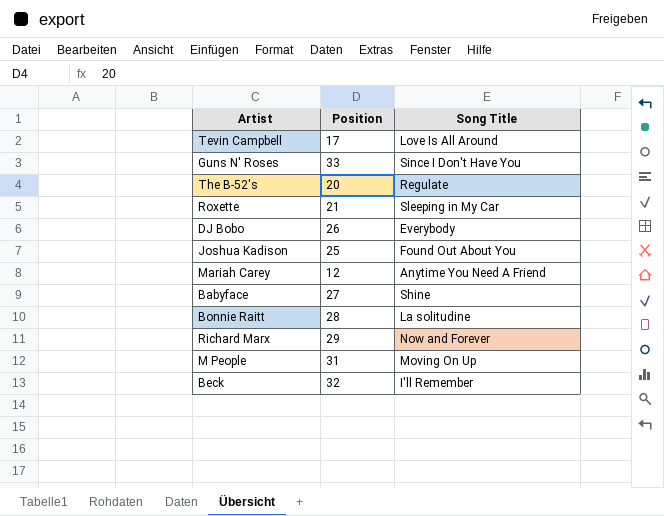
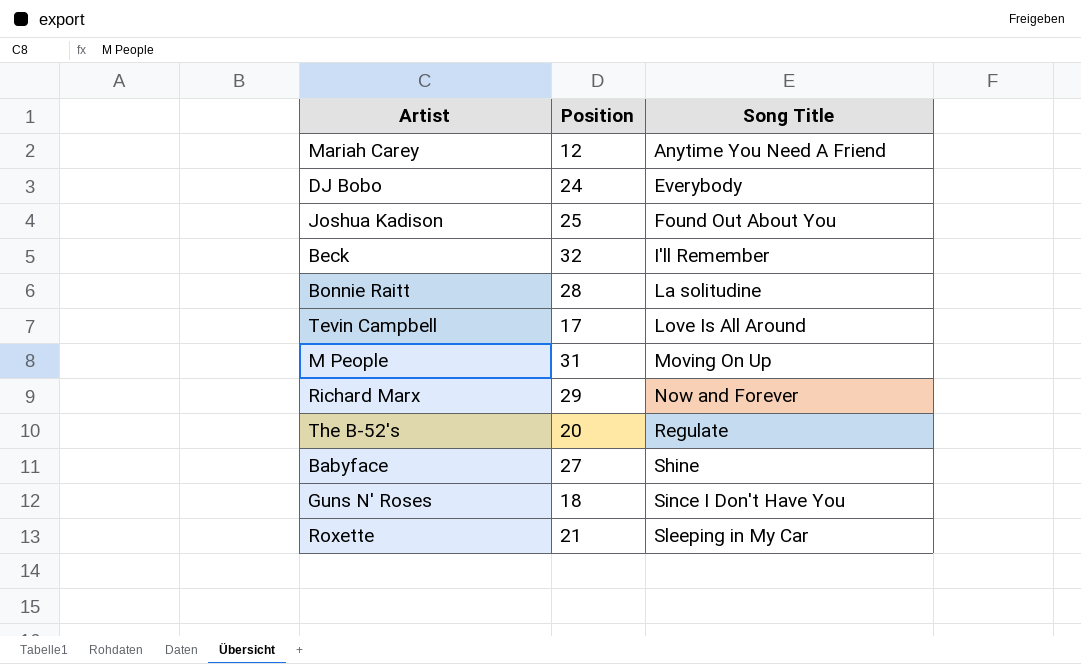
row order: none -> Song Title ascending
DJ Bobo | Position: 26 -> 24
Guns N' Roses | Position: 33 -> 18

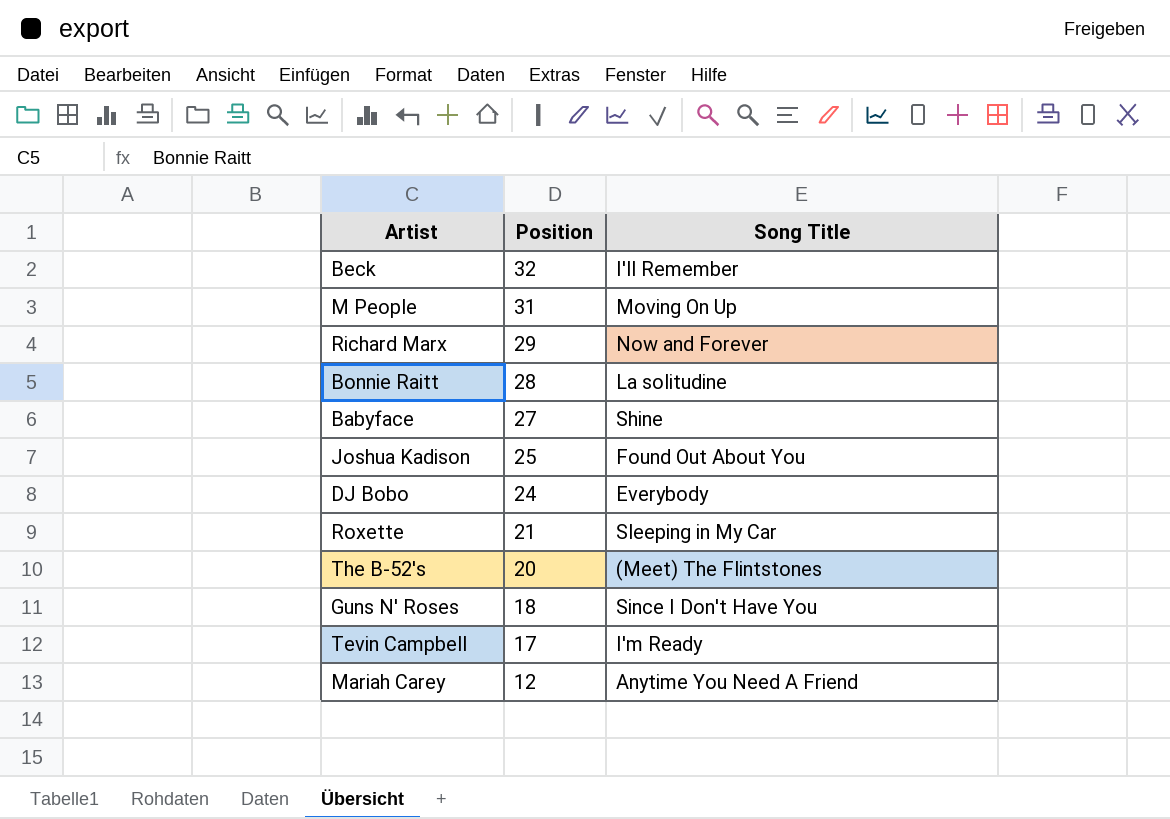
row order: Song Title ascending -> Position descending
The B-52's | Song Title: Regulate -> (Meet) The Flintstones
Tevin Campbell | Song Title: Love Is All Around -> I'm Ready

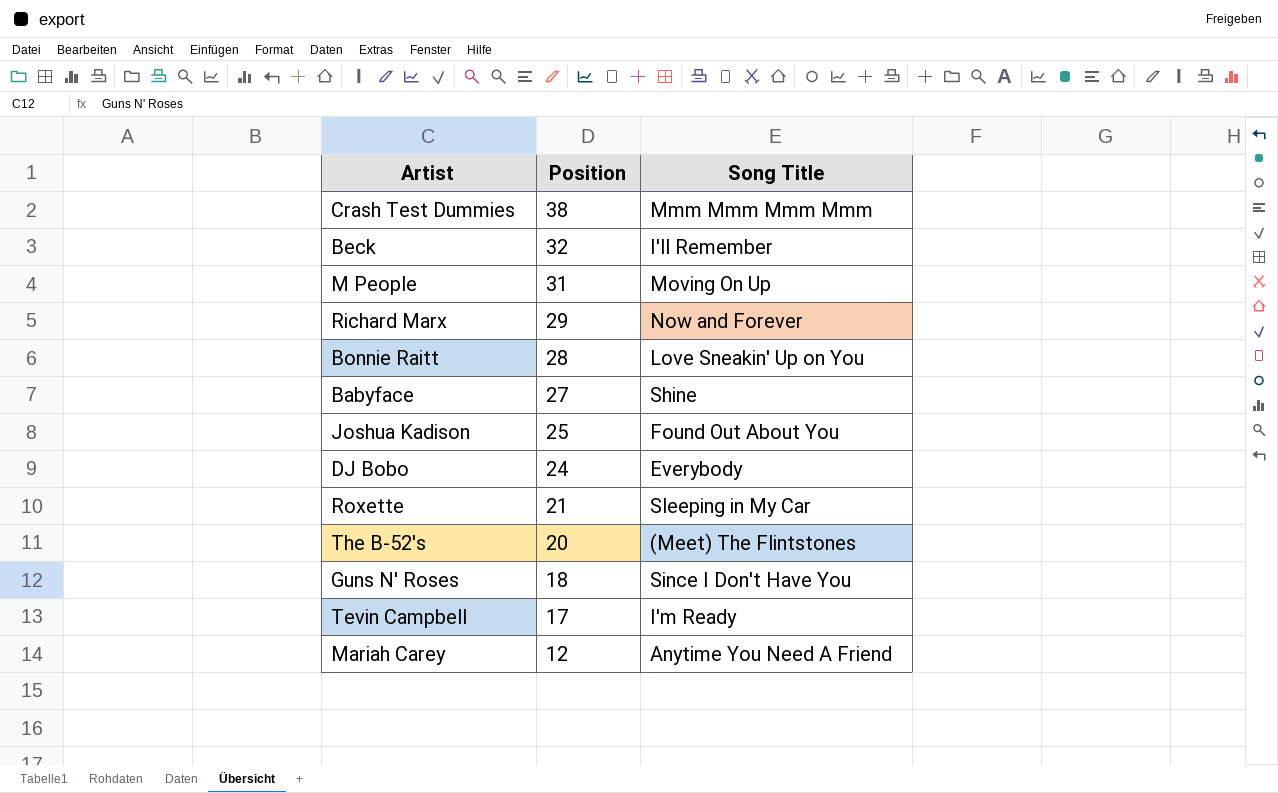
row Crash Test Dummies: none -> 38 | Mmm Mmm Mmm Mmm
Bonnie Raitt | Song Title: La solitudine -> Love Sneakin' Up on You

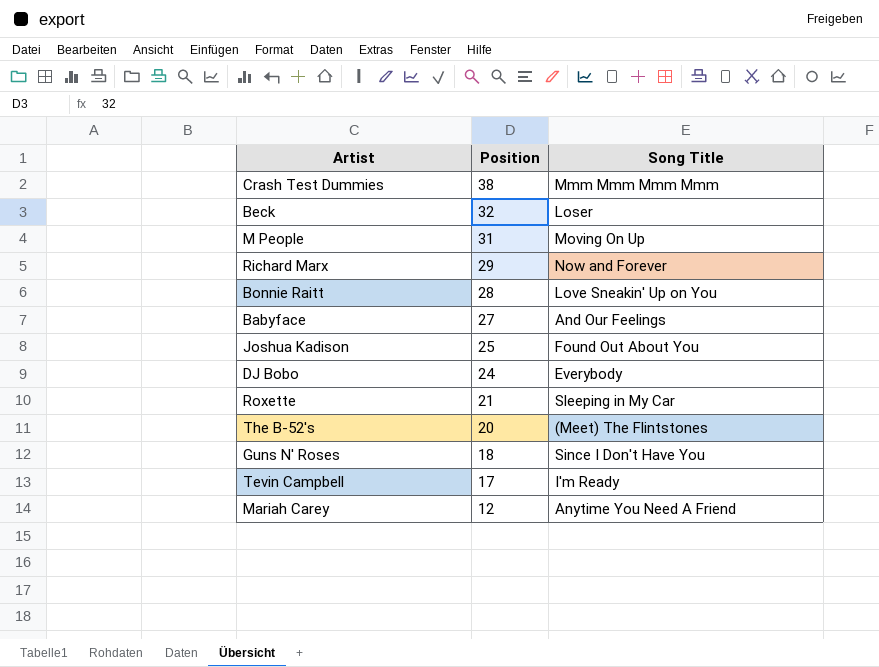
Beck | Song Title: I'll Remember -> Loser
Babyface | Song Title: Shine -> And Our Feelings

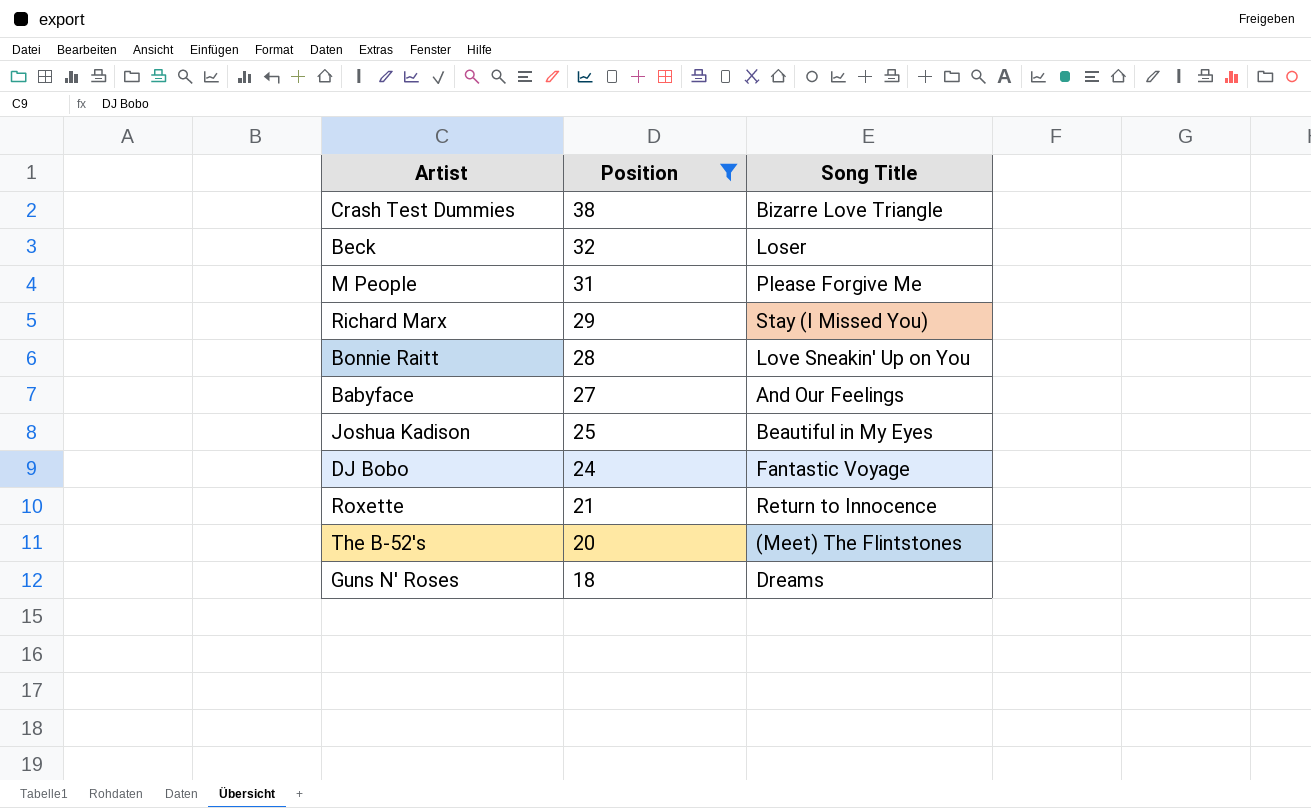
filter: none -> Position >= 18
Crash Test Dummies | Song Title: Mmm Mmm Mmm Mmm -> Bizarre Love Triangle
M People | Song Title: Moving On Up -> Please Forgive Me
Richard Marx | Song Title: Now and Forever -> Stay (I Missed You)
Joshua Kadison | Song Title: Found Out About You -> Beautiful in My Eyes
DJ Bobo | Song Title: Everybody -> Fantastic Voyage
Roxette | Song Title: Sleeping in My Car -> Return to Innocence
Guns N' Roses | Song Title: Since I Don't Have You -> Dreams

